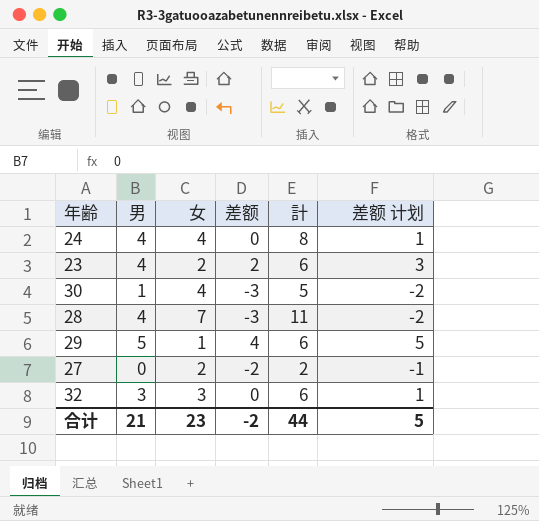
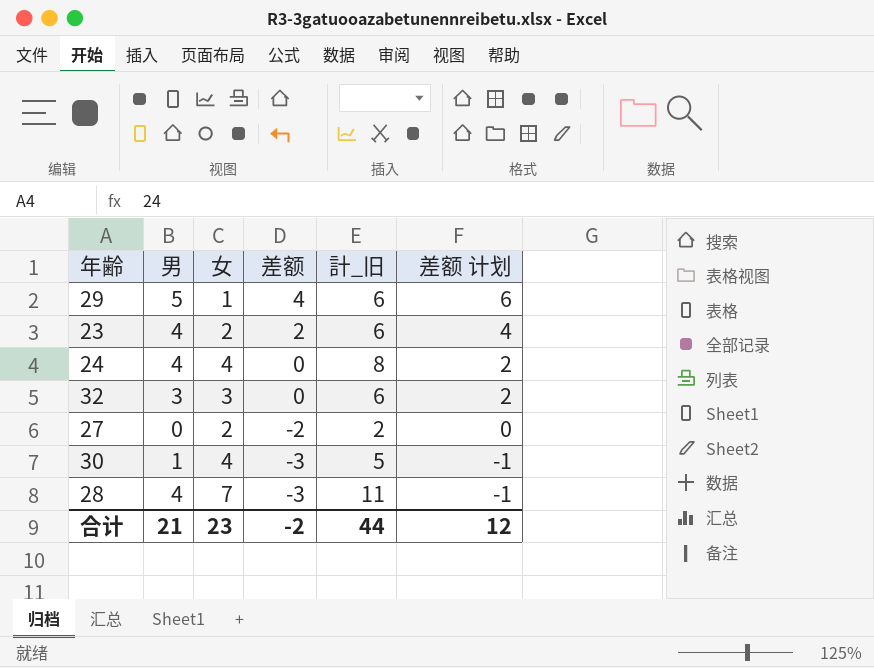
row order: none -> 差额 descending
column name: 計 -> 計_旧
column 差额 计划 | formula: [差额] + 1 -> [差额] + 2
合计 | 差额 计划: 5 -> 12

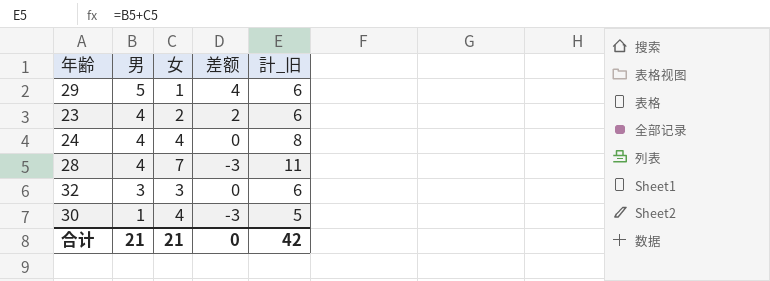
row order: 差额 descending -> 男 descending
column 差额 计划 | formula: [差额] + 2 -> none
row 27: 0 | 2 | -2 | 2 | 0 -> none
合计 | 女: 23 -> 21
合计 | 差额: -2 -> 0
合计 | 計_旧: 44 -> 42

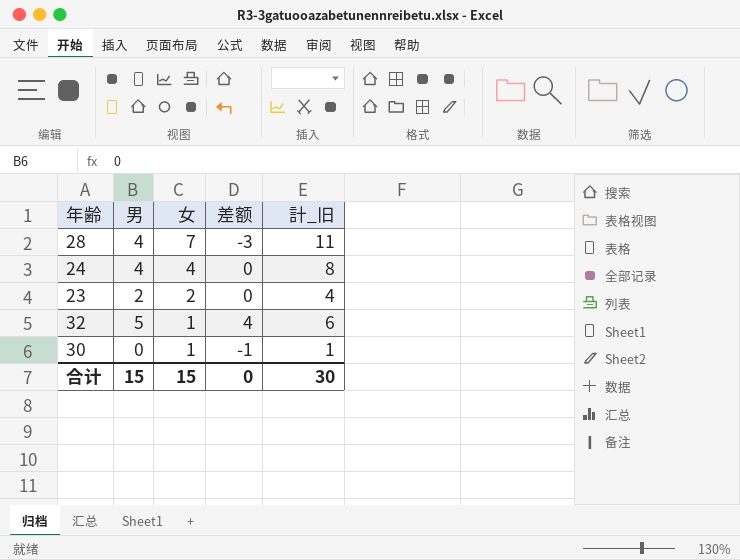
row order: 男 descending -> 女 descending
row 29: 5 | 1 | 4 | 6 -> none
23 | 男: 4 -> 2
23 | 差额: 2 -> 0
23 | 計_旧: 6 -> 4
32 | 男: 3 -> 5
32 | 女: 3 -> 1
32 | 差额: 0 -> 4
30 | 男: 1 -> 0
30 | 女: 4 -> 1
30 | 差额: -3 -> -1
30 | 計_旧: 5 -> 1
合计 | 男: 21 -> 15
合计 | 女: 21 -> 15
合计 | 計_旧: 42 -> 30

